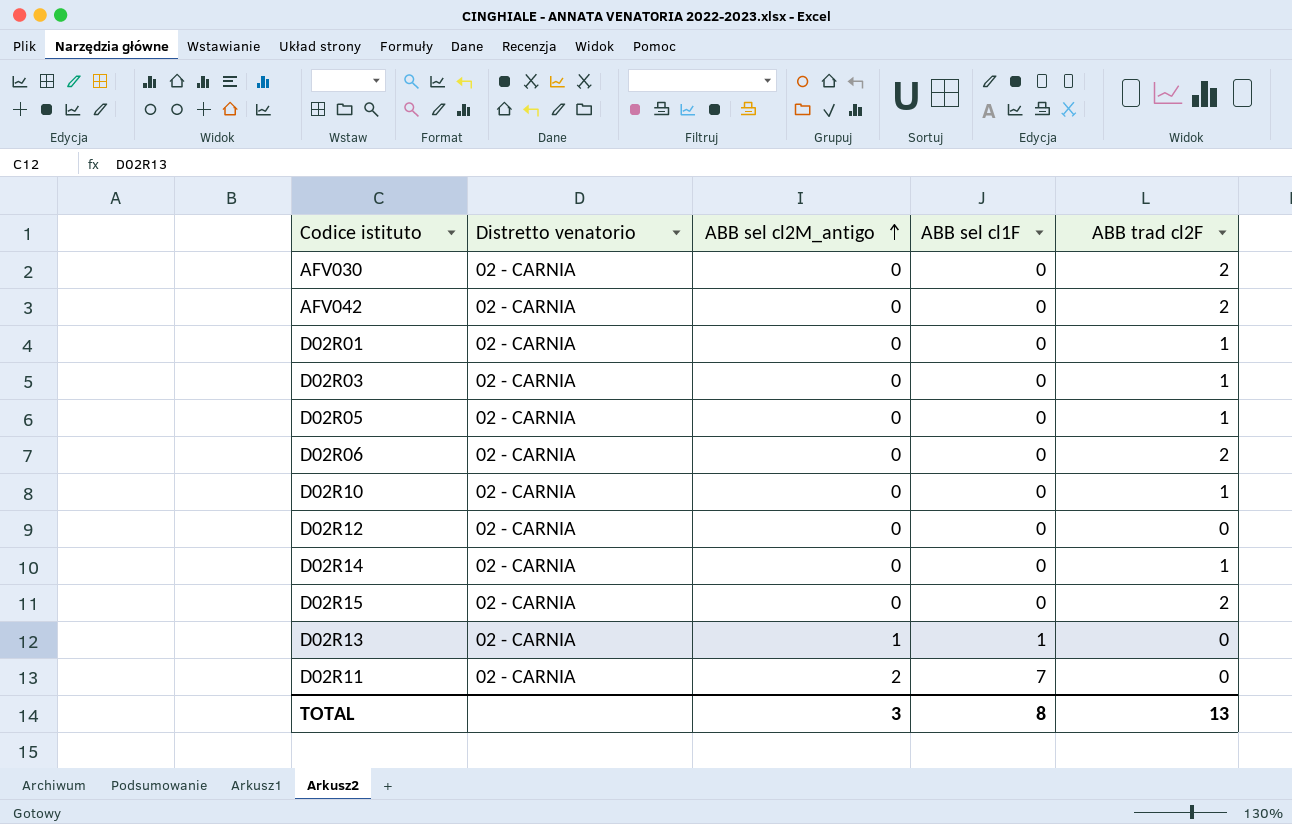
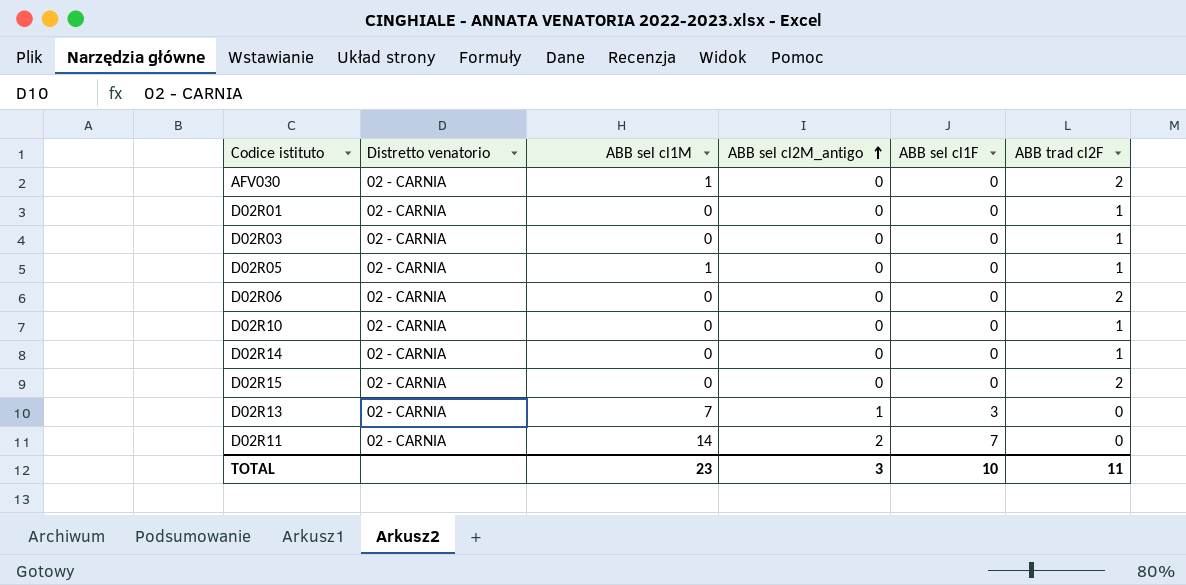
column ABB sel cl1M | position: none -> 3
row AFV042: 02 - CARNIA | 0 | 0 | 2 -> none
row D02R12: 02 - CARNIA | 0 | 0 | 0 -> none
D02R13 | ABB sel cl1F: 1 -> 3
TOTAL | ABB sel cl1F: 8 -> 10
TOTAL | ABB trad cl2F: 13 -> 11

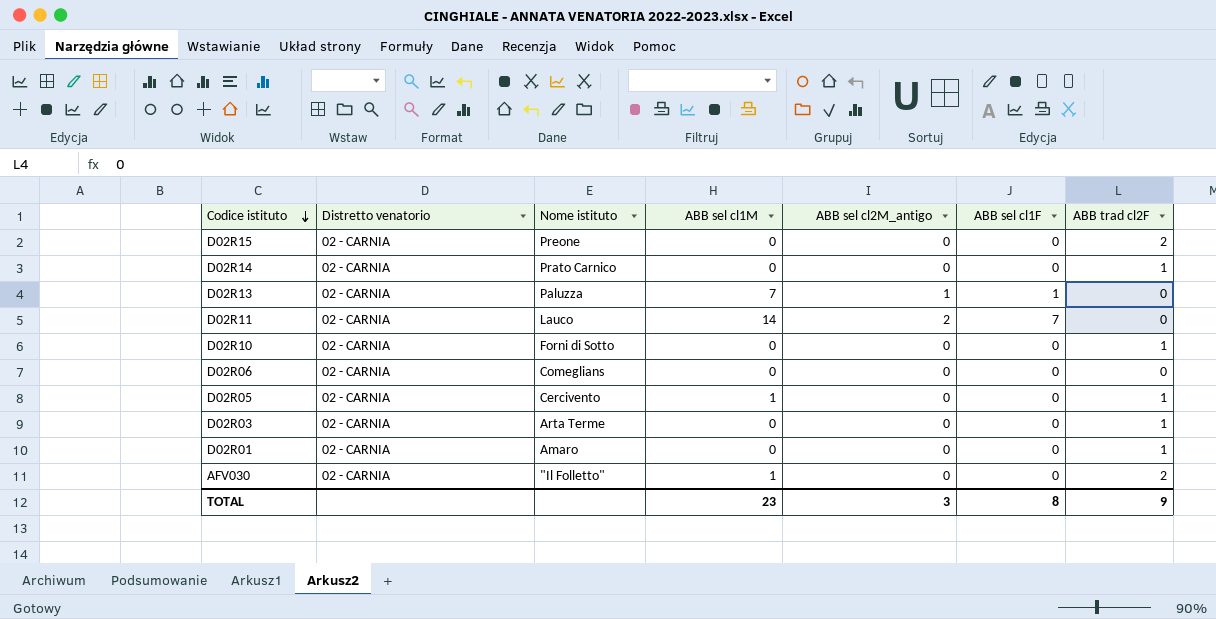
row order: ABB sel cl2M_antigo ascending -> Codice istituto descending
column Nome istituto | position: none -> 3
D02R13 | ABB sel cl1F: 3 -> 1
D02R06 | ABB trad cl2F: 2 -> 0
TOTAL | ABB sel cl1F: 10 -> 8
TOTAL | ABB trad cl2F: 11 -> 9

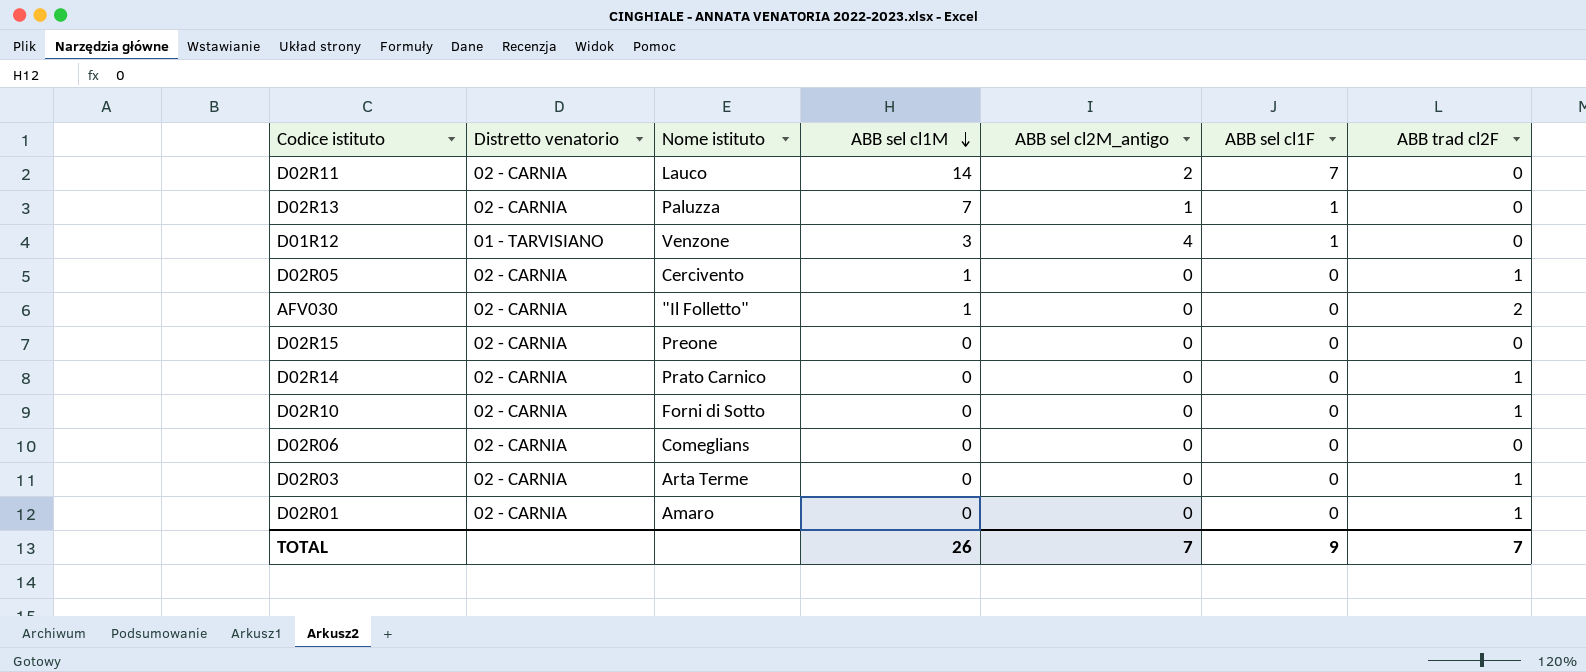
row order: Codice istituto descending -> ABB sel cl1M descending
row D01R12: none -> 01 - TARVISIANO | Venzone | 3 | 4 | 1 | 0
D02R15 | ABB trad cl2F: 2 -> 0
TOTAL | ABB sel cl1M: 23 -> 26
TOTAL | ABB sel cl2M_antigo: 3 -> 7
TOTAL | ABB sel cl1F: 8 -> 9
TOTAL | ABB trad cl2F: 9 -> 7

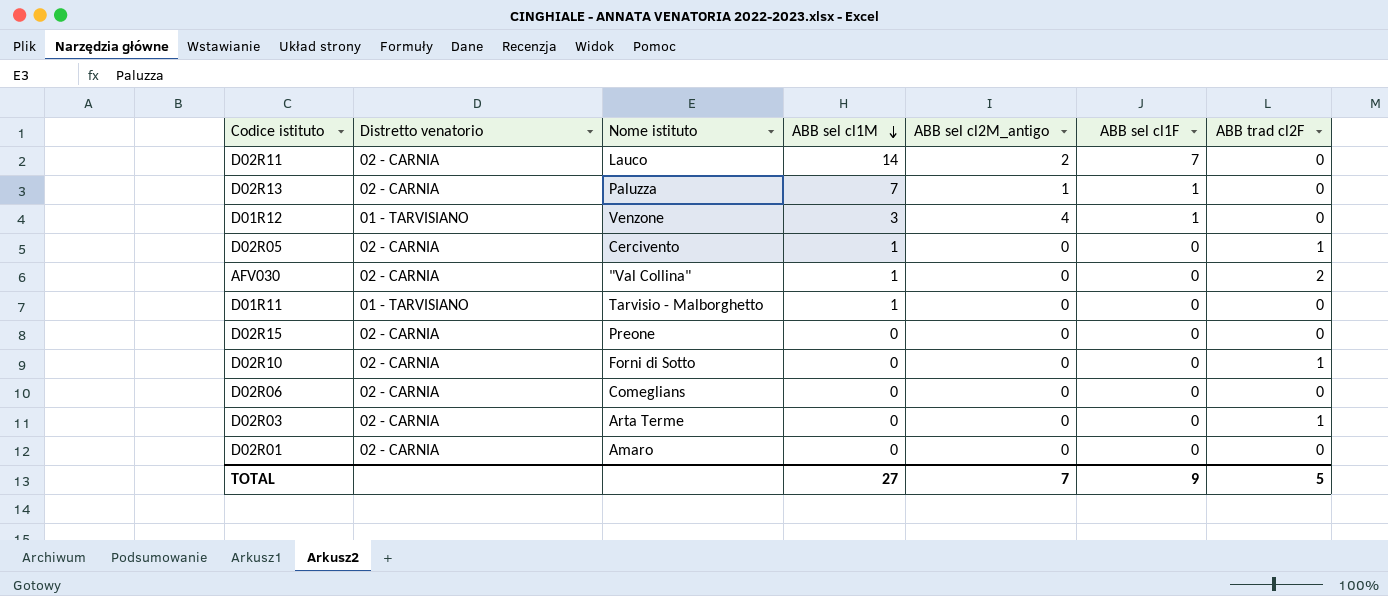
row D02R14: 02 - CARNIA | Prato Carnico | 0 | 0 | 0 | 1 -> none
AFV030 | Nome istituto: "Il Folletto" -> "Val Collina"
row D01R11: none -> 01 - TARVISIANO | Tarvisio - Malborghetto | 1 | 0 | 0 | 0
D02R01 | ABB trad cl2F: 1 -> 0
TOTAL | ABB sel cl1M: 26 -> 27
TOTAL | ABB trad cl2F: 7 -> 5

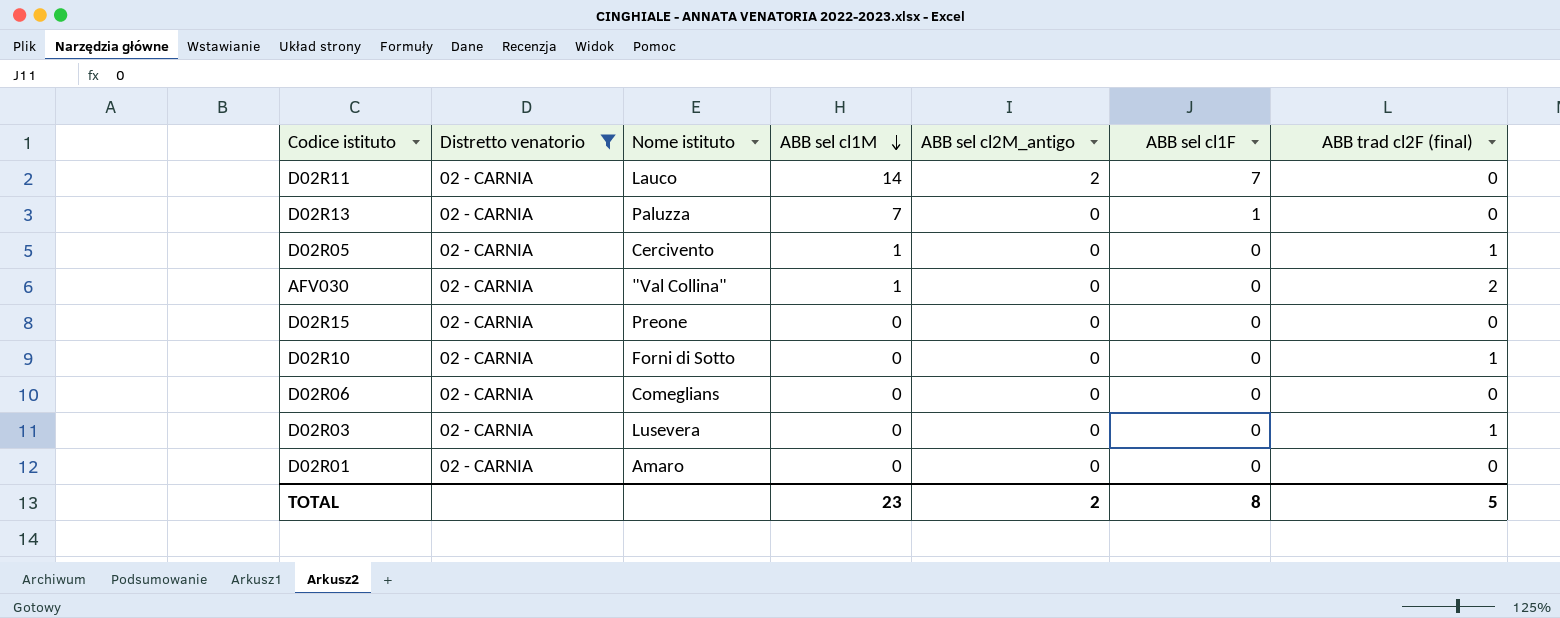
filter: none -> Distretto venatorio = 02 - CARNIA
column name: ABB trad cl2F -> ABB trad cl2F (final)
D02R13 | ABB sel cl2M_antigo: 1 -> 0
D02R03 | Nome istituto: Arta Terme -> Lusevera
TOTAL | ABB sel cl1M: 27 -> 23
TOTAL | ABB sel cl2M_antigo: 7 -> 2
TOTAL | ABB sel cl1F: 9 -> 8

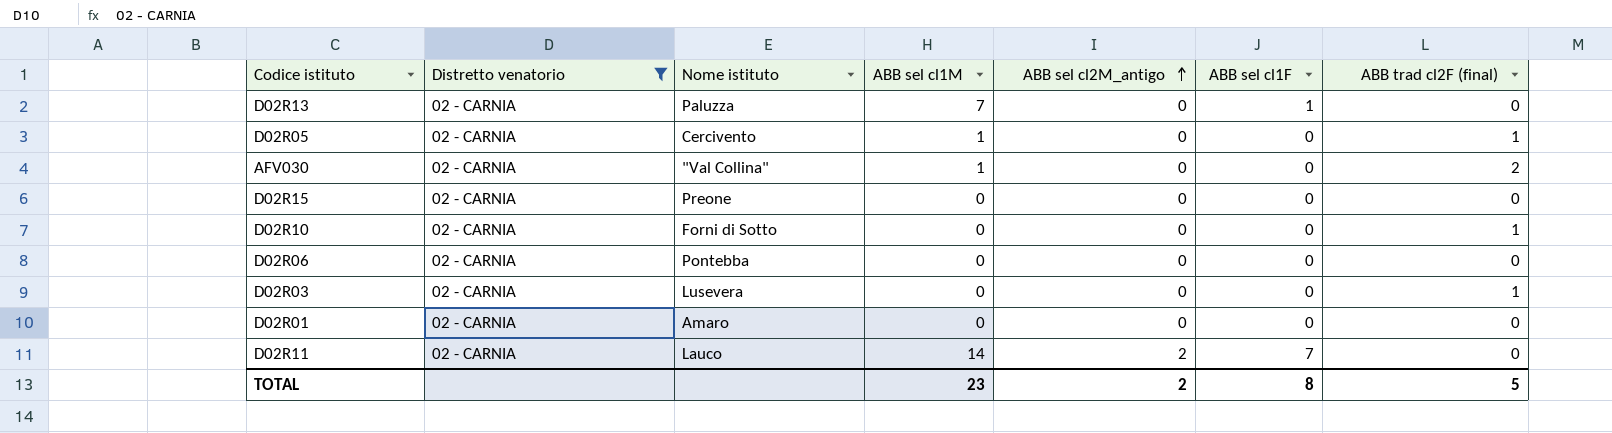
row order: ABB sel cl1M descending -> ABB sel cl2M_antigo ascending
D02R06 | Nome istituto: Comeglians -> Pontebba

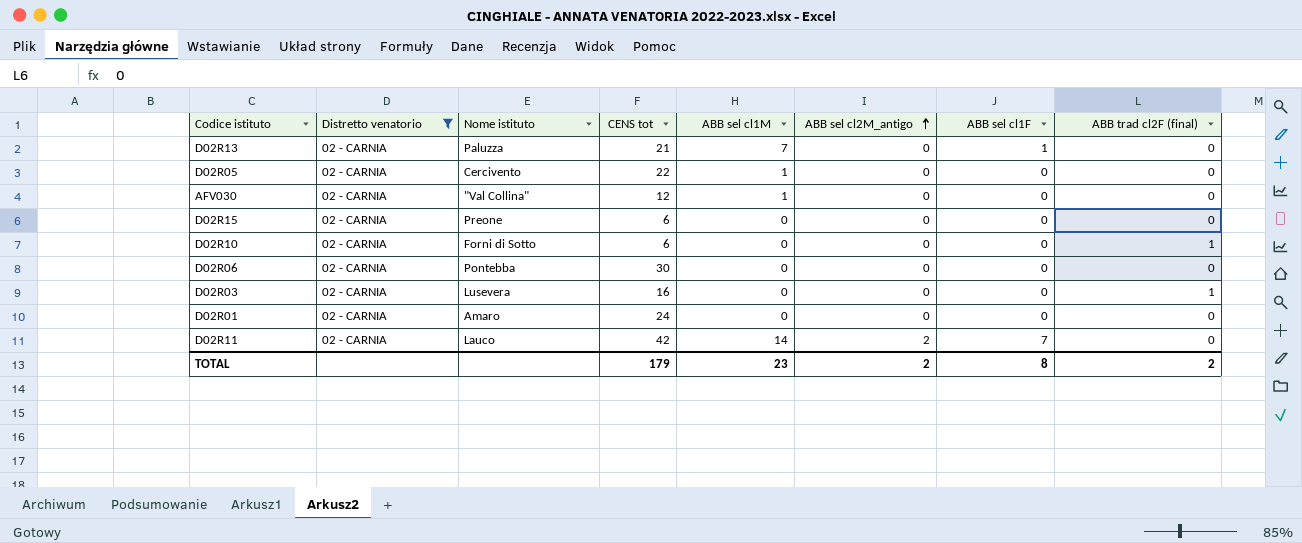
column CENS tot | position: none -> 4
D02R05 | ABB trad cl2F (final): 1 -> 0
AFV030 | ABB trad cl2F (final): 2 -> 0
TOTAL | ABB trad cl2F (final): 5 -> 2

